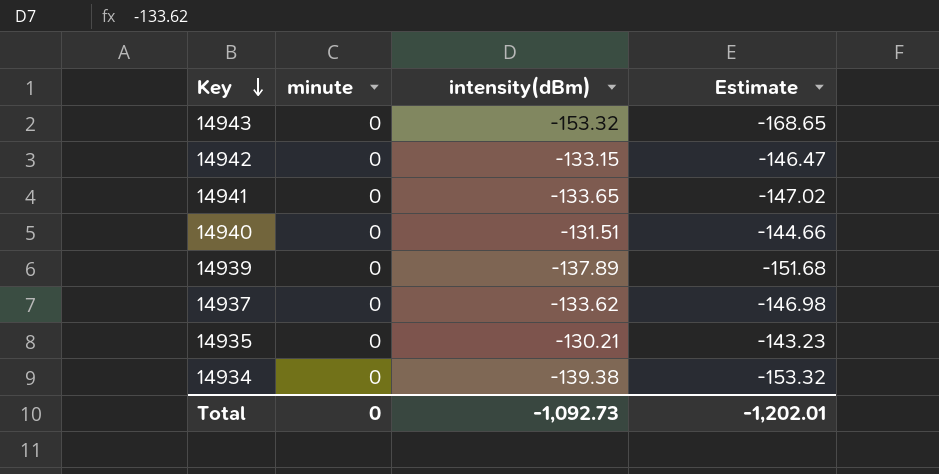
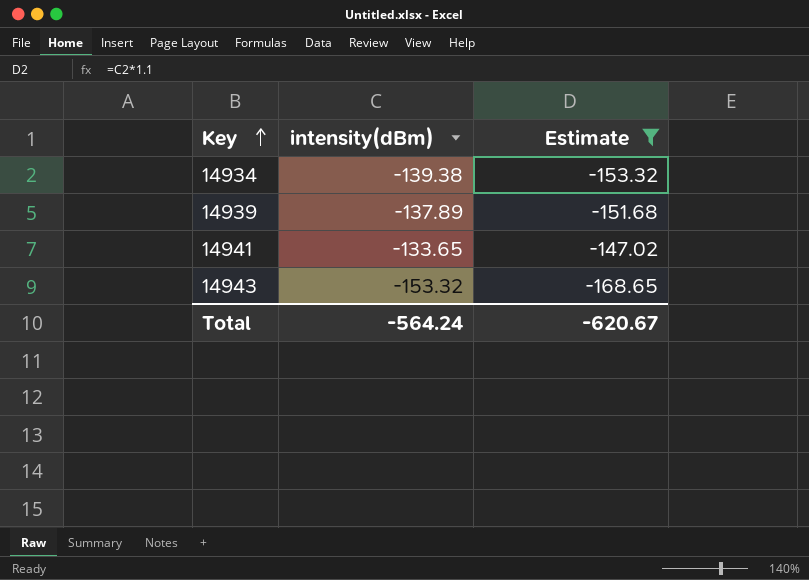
filter: none -> Estimate <= -147.02
row order: Key descending -> Key ascending
column minute | position: 2 -> none
Total | intensity(dBm): -1,092.73 -> -564.24
Total | Estimate: -1,202.01 -> -620.67

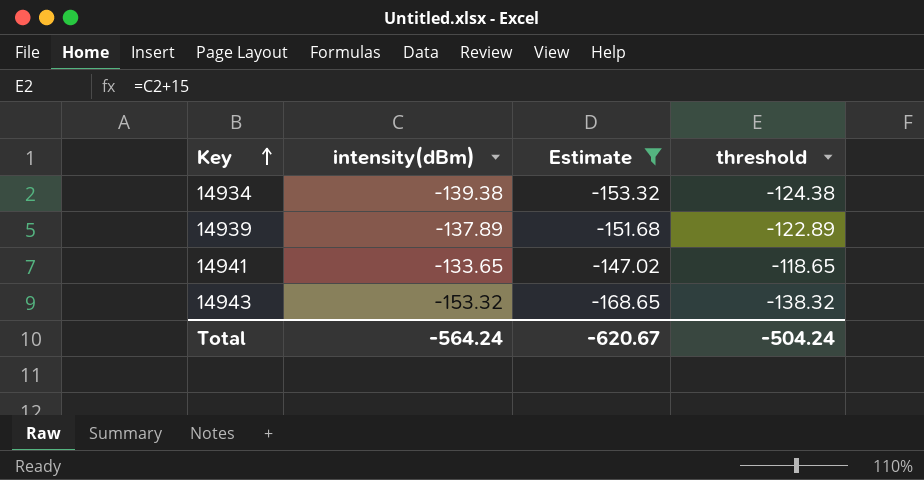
column threshold | formula: none -> [intensity(dBm)] + 15

